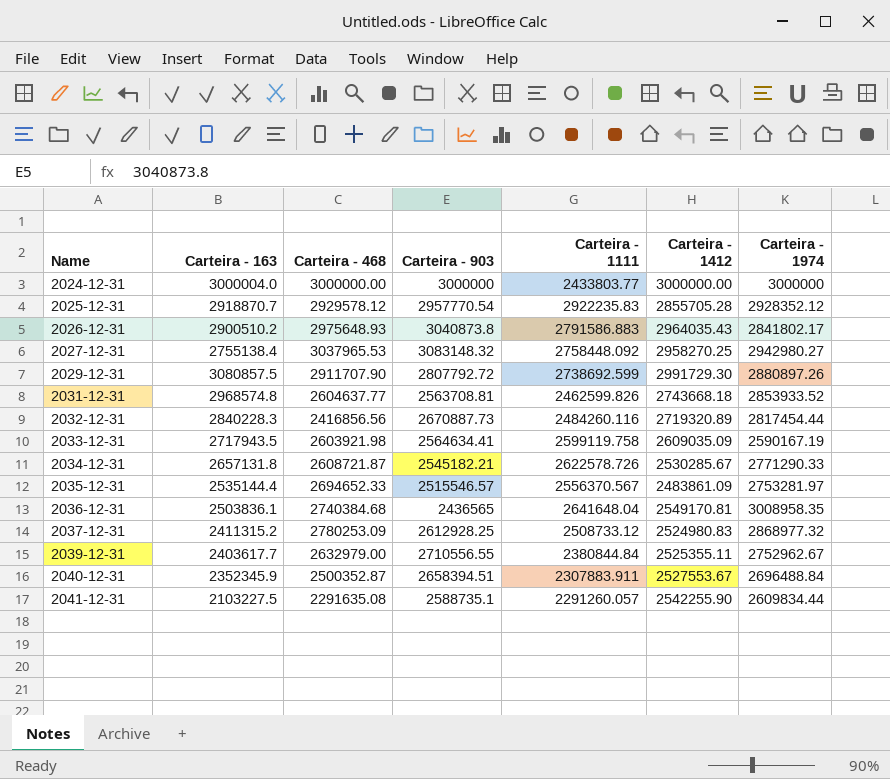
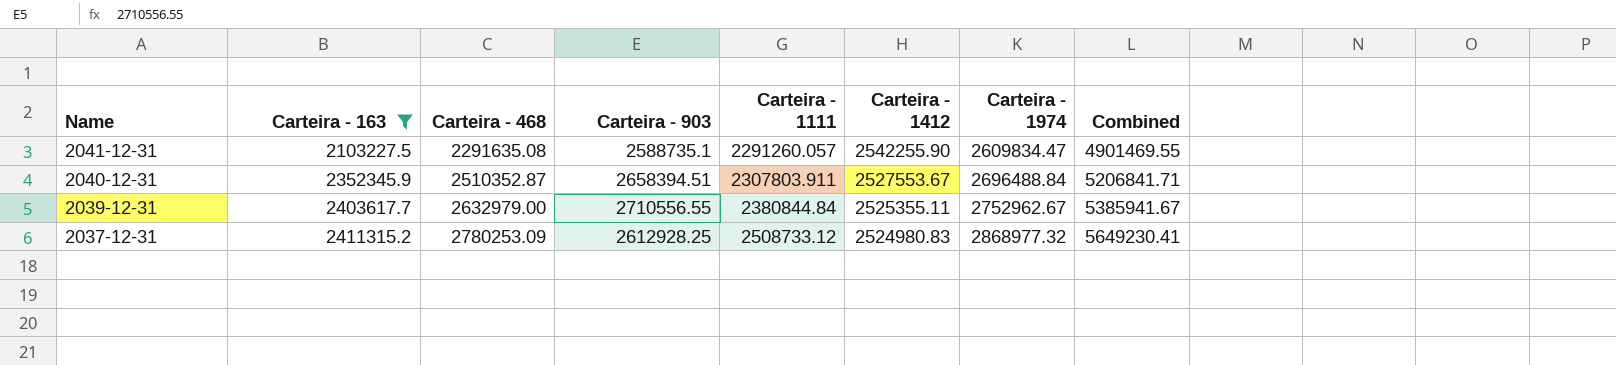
filter: none -> Carteira - 163 <= 2411315.2
row order: Name ascending -> Name descending
column Combined | formula: none -> [Carteira - 468] + [Carteira - 1974]
2041-12-31 | Carteira - 1974: 2609834.44 -> 2609834.47
2040-12-31 | Carteira - 468: 2500352.87 -> 2510352.87
2040-12-31 | Carteira - 1111: 2307883.911 -> 2307803.911

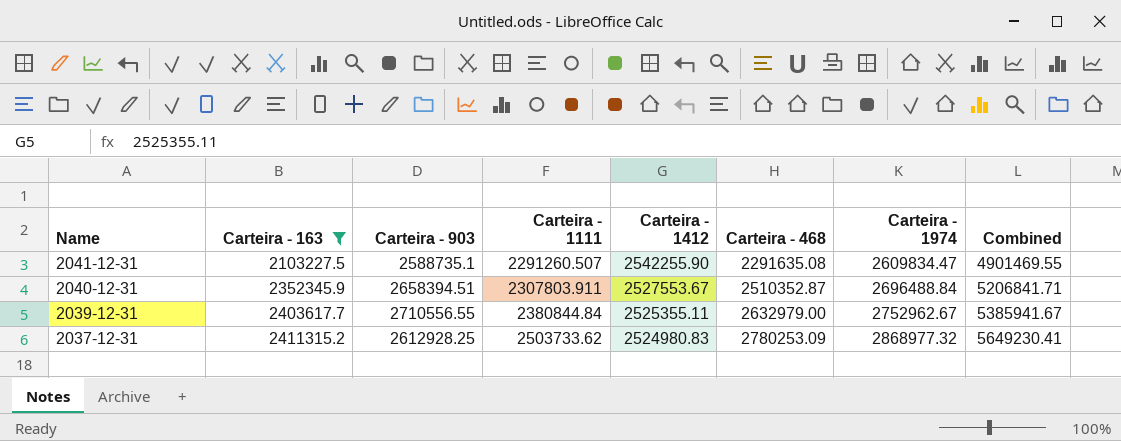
column Carteira - 468 | position: 3 -> 6
2041-12-31 | Carteira - 1111: 2291260.057 -> 2291260.507
2037-12-31 | Carteira - 1111: 2508733.12 -> 2503733.62

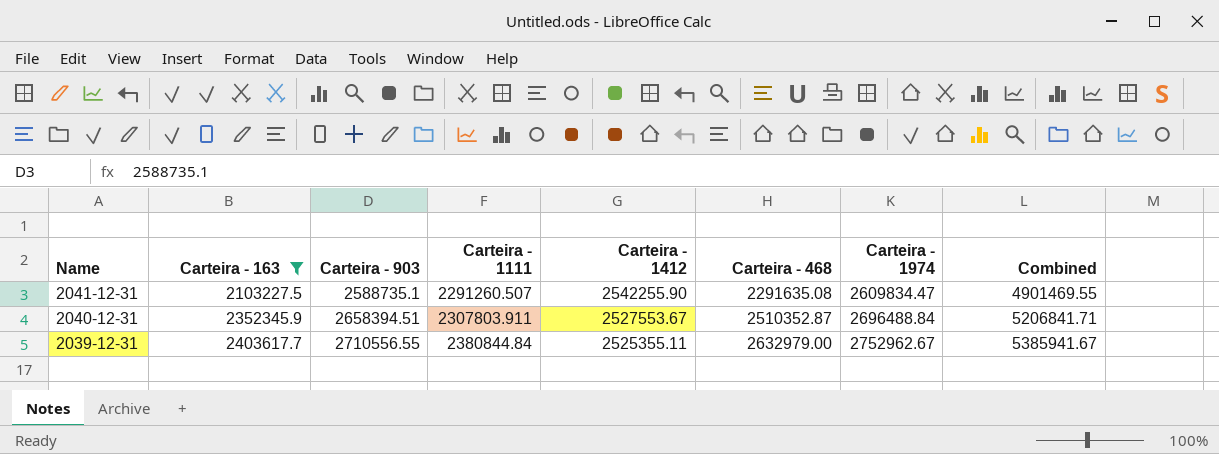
row 2037-12-31: 2411315.2 | 2612928.25 | 2503733.62 | 2524980.83 | 2780253.09 | 2868977.32 | 5649230.41 -> none

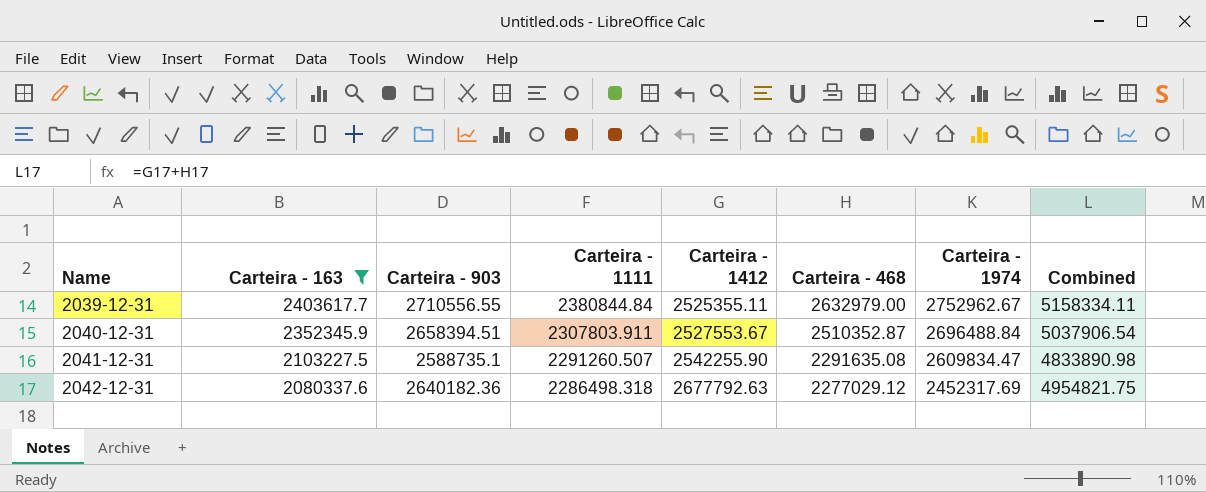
row order: Name descending -> Name ascending
column Combined | formula: [Carteira - 468] + [Carteira - 1974] -> [Carteira - 1412] + [Carteira - 468]
row 2042-12-31: none -> 2080337.6 | 2640182.36 | 2286498.318 | 2677792.63 | 2277029.12 | 2452317.69 | 4954821.75

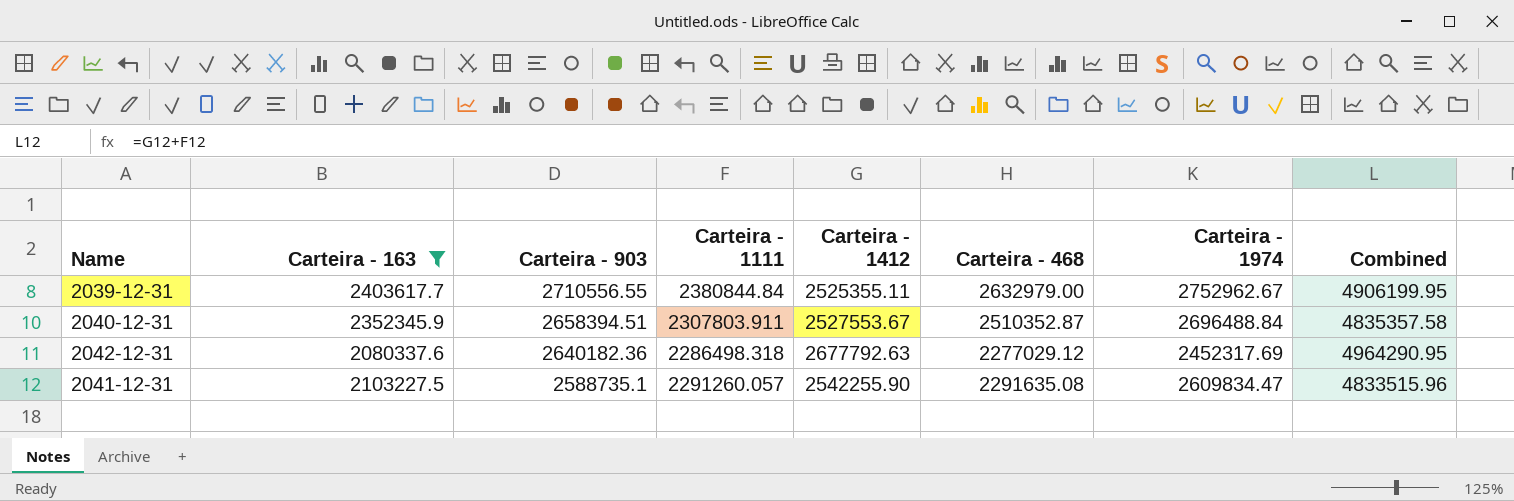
row order: Name ascending -> Carteira - 903 descending
column Combined | formula: [Carteira - 1412] + [Carteira - 468] -> [Carteira - 1111] + [Carteira - 1412]
2041-12-31 | Carteira - 1111: 2291260.507 -> 2291260.057

